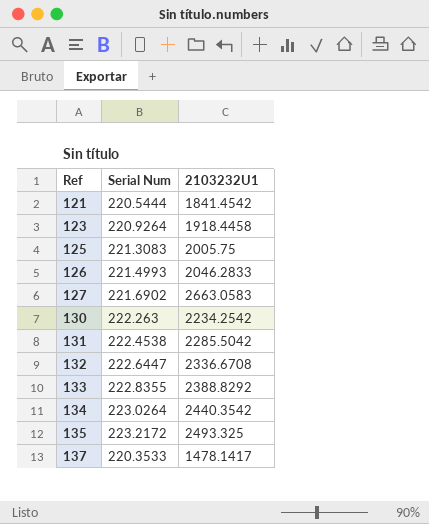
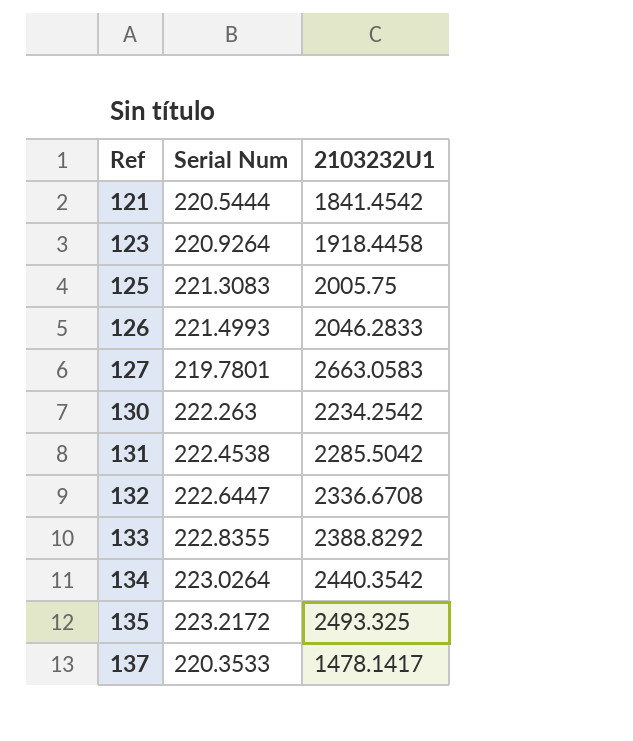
127 | Serial Num: 221.6902 -> 219.7801

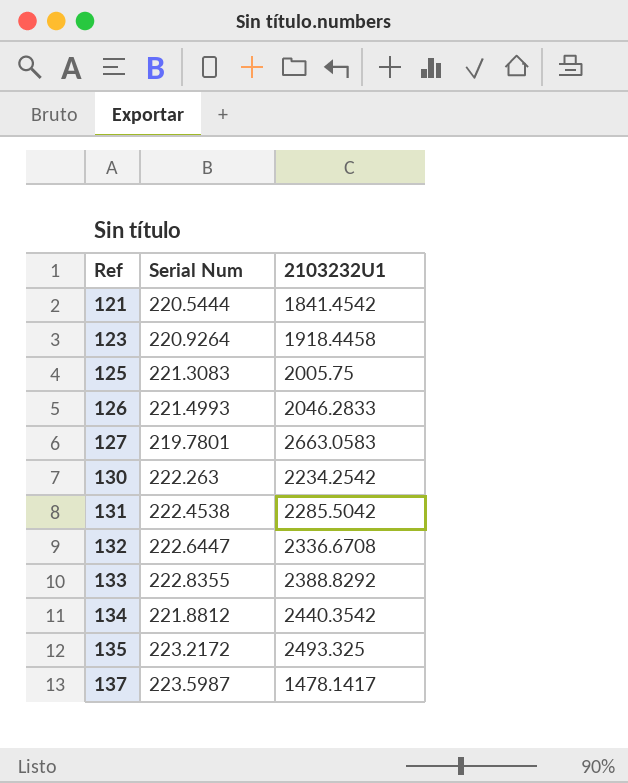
134 | Serial Num: 223.0264 -> 221.8812
137 | Serial Num: 220.3533 -> 223.5987

